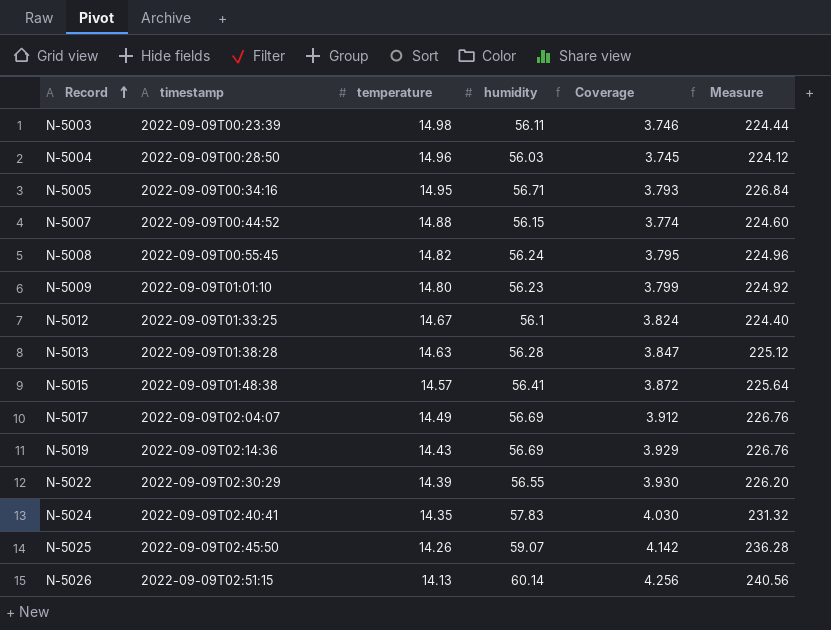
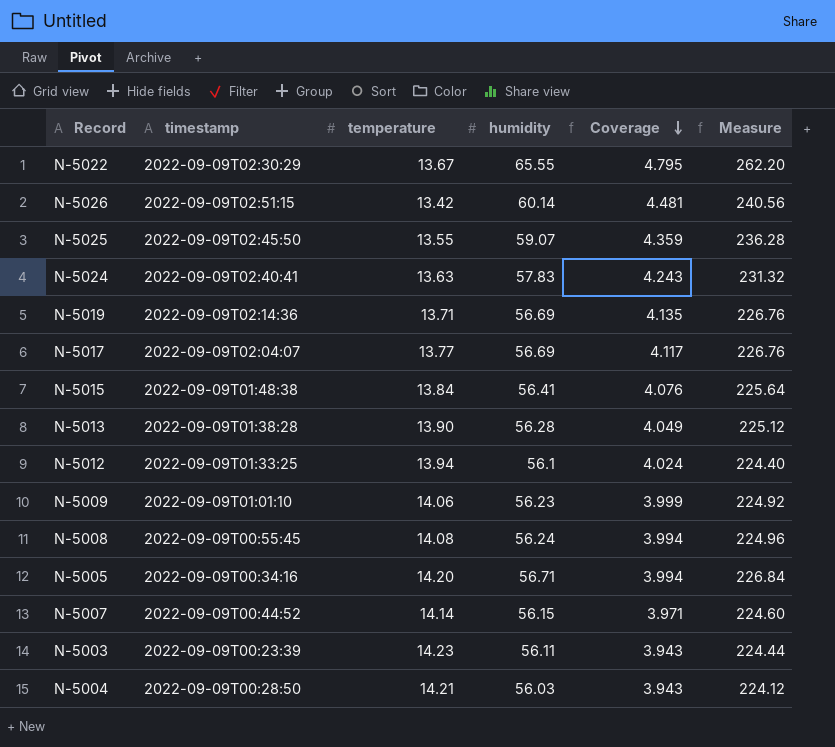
row order: Record ascending -> Coverage descending
N-5022 | temperature: 14.39 -> 13.67
N-5022 | humidity: 56.55 -> 65.55
N-5022 | Coverage: 3.930 -> 4.795
N-5022 | Measure: 226.20 -> 262.20
N-5026 | temperature: 14.13 -> 13.42
N-5026 | Coverage: 4.256 -> 4.481
N-5025 | temperature: 14.26 -> 13.55
N-5025 | Coverage: 4.142 -> 4.359
N-5024 | temperature: 14.35 -> 13.63
N-5024 | Coverage: 4.030 -> 4.243
N-5019 | temperature: 14.43 -> 13.71
N-5019 | Coverage: 3.929 -> 4.135
N-5017 | temperature: 14.49 -> 13.77
N-5017 | Coverage: 3.912 -> 4.117
N-5015 | temperature: 14.57 -> 13.84
N-5015 | Coverage: 3.872 -> 4.076
N-5013 | temperature: 14.63 -> 13.90
N-5013 | Coverage: 3.847 -> 4.049
N-5012 | temperature: 14.67 -> 13.94
N-5012 | Coverage: 3.824 -> 4.024
N-5009 | temperature: 14.80 -> 14.06
N-5009 | Coverage: 3.799 -> 3.999
N-5008 | temperature: 14.82 -> 14.08
N-5008 | Coverage: 3.795 -> 3.994
N-5005 | temperature: 14.95 -> 14.20
N-5005 | Coverage: 3.793 -> 3.994
N-5007 | temperature: 14.88 -> 14.14
N-5007 | Coverage: 3.774 -> 3.971
N-5003 | temperature: 14.98 -> 14.23
N-5003 | Coverage: 3.746 -> 3.943
N-5004 | temperature: 14.96 -> 14.21
N-5004 | Coverage: 3.745 -> 3.943

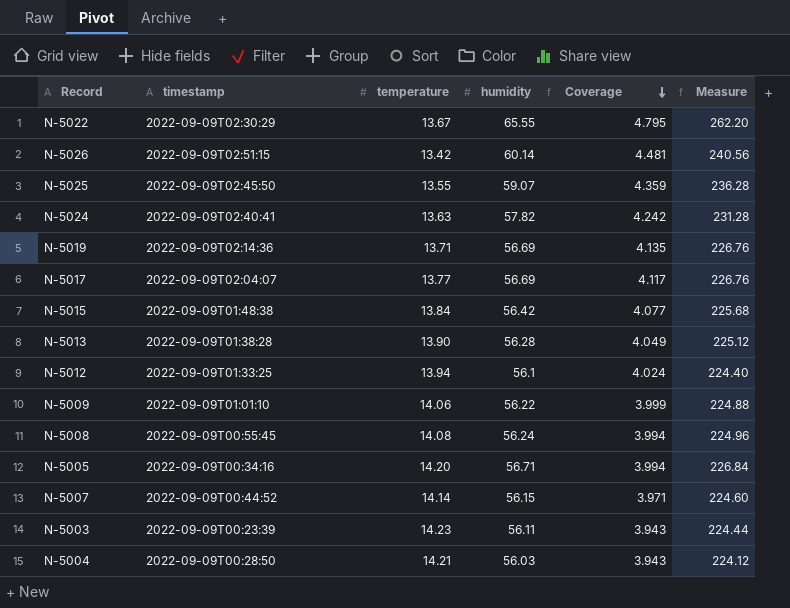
N-5024 | humidity: 57.83 -> 57.82
N-5024 | Coverage: 4.243 -> 4.242
N-5024 | Measure: 231.32 -> 231.28
N-5015 | humidity: 56.41 -> 56.42
N-5015 | Coverage: 4.076 -> 4.077
N-5015 | Measure: 225.64 -> 225.68
N-5009 | humidity: 56.23 -> 56.22
N-5009 | Measure: 224.92 -> 224.88

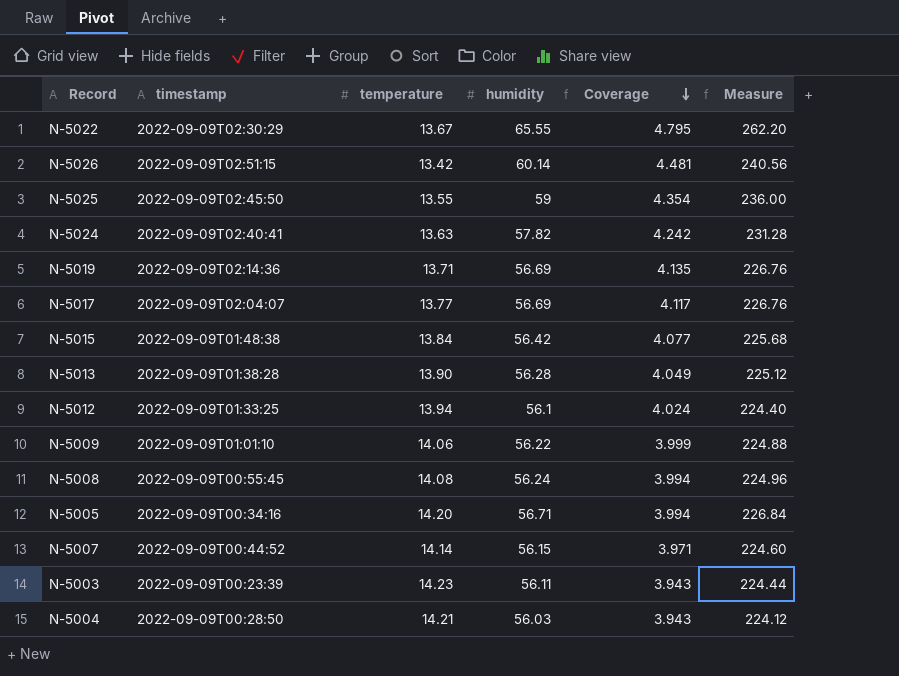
N-5025 | humidity: 59.07 -> 59
N-5025 | Coverage: 4.359 -> 4.354
N-5025 | Measure: 236.28 -> 236.00

